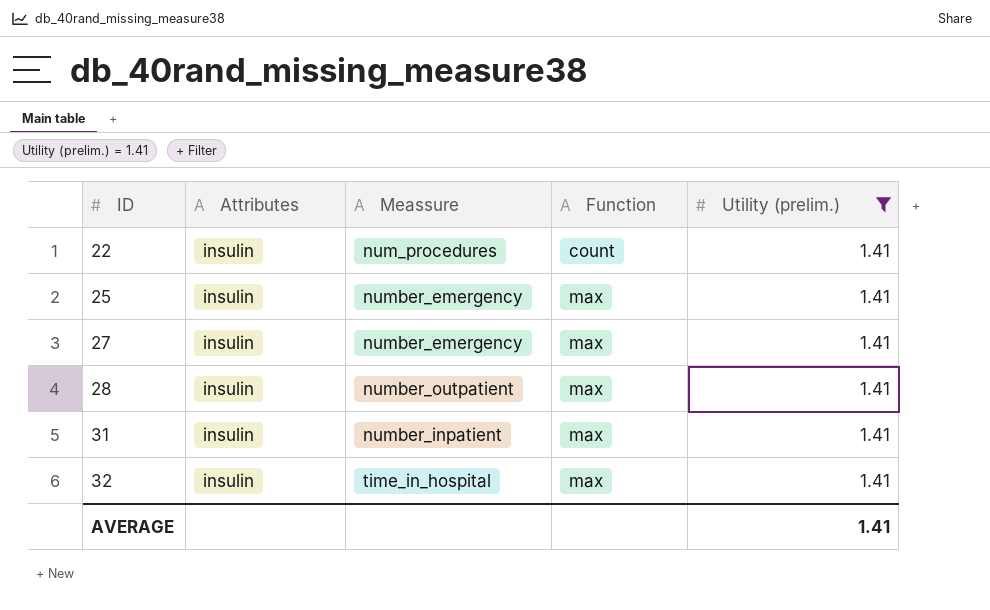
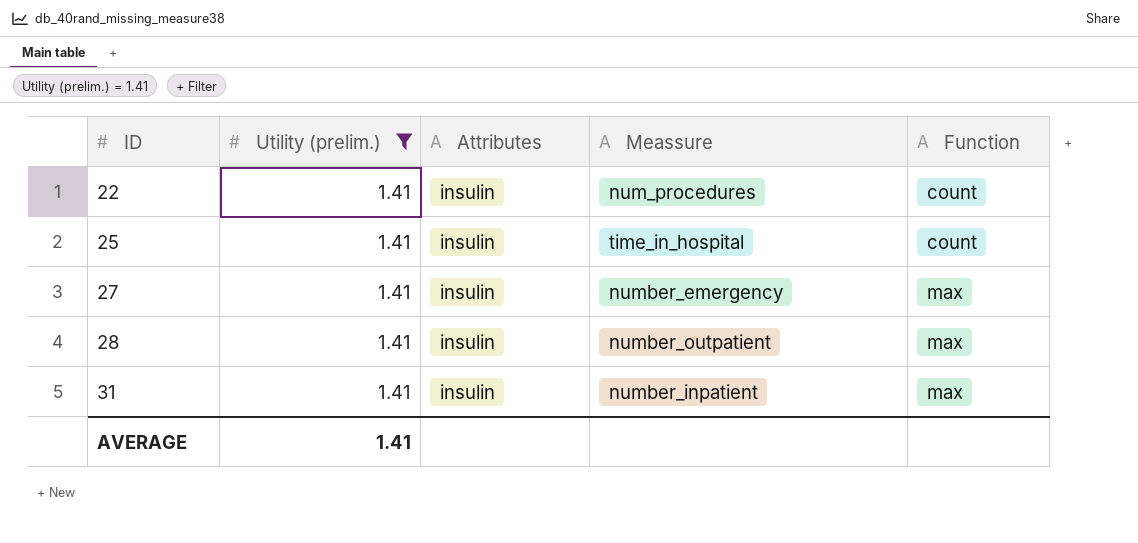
column Utility (prelim.) | position: 5 -> 2
row 32: insulin | time_in_hospital | max | 1.41 -> none
25 | Meassure: number_emergency -> time_in_hospital
25 | Function: max -> count

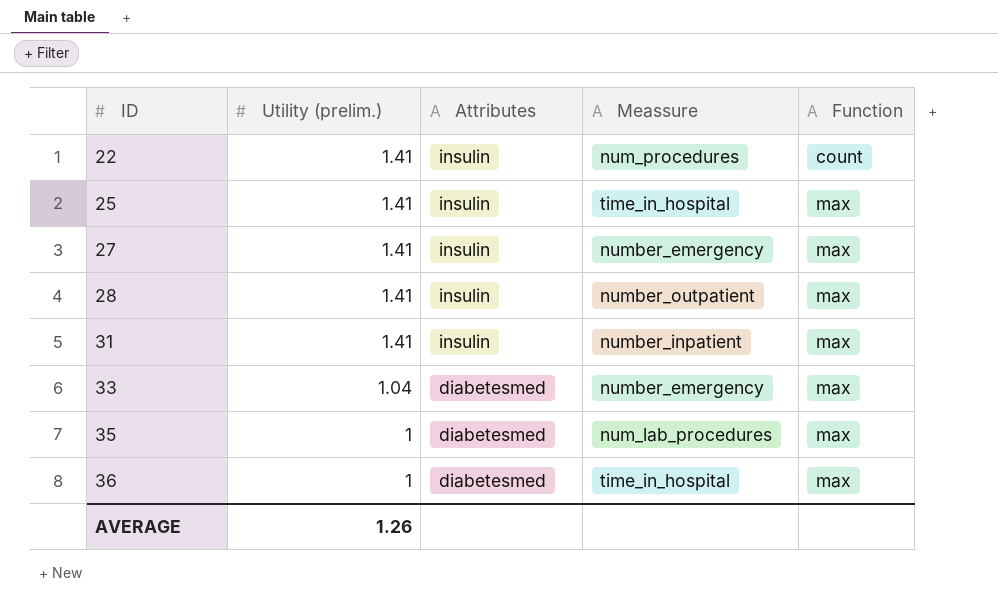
filter: Utility (prelim.) = 1.41 -> none
25 | Function: count -> max
AVERAGE | Utility (prelim.): 1.41 -> 1.26

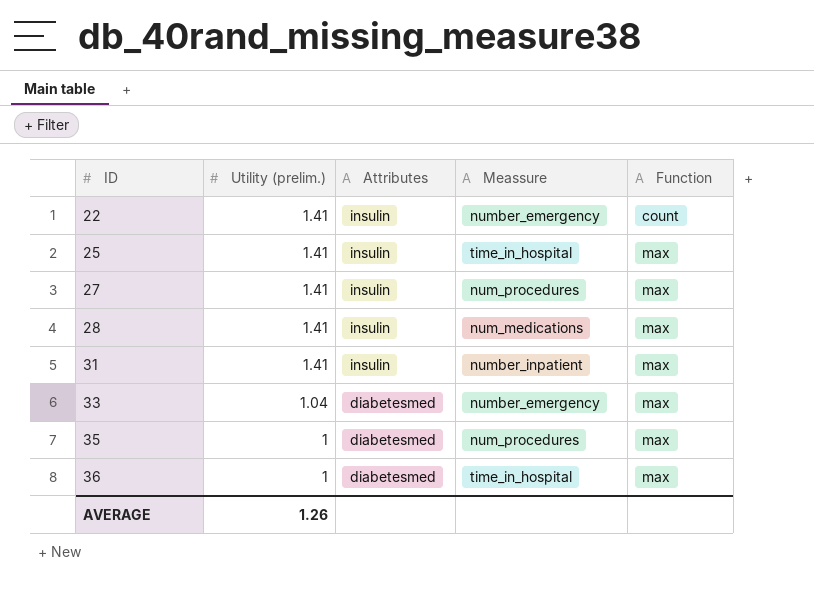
22 | Meassure: num_procedures -> number_emergency
27 | Meassure: number_emergency -> num_procedures
28 | Meassure: number_outpatient -> num_medications
35 | Meassure: num_lab_procedures -> num_procedures

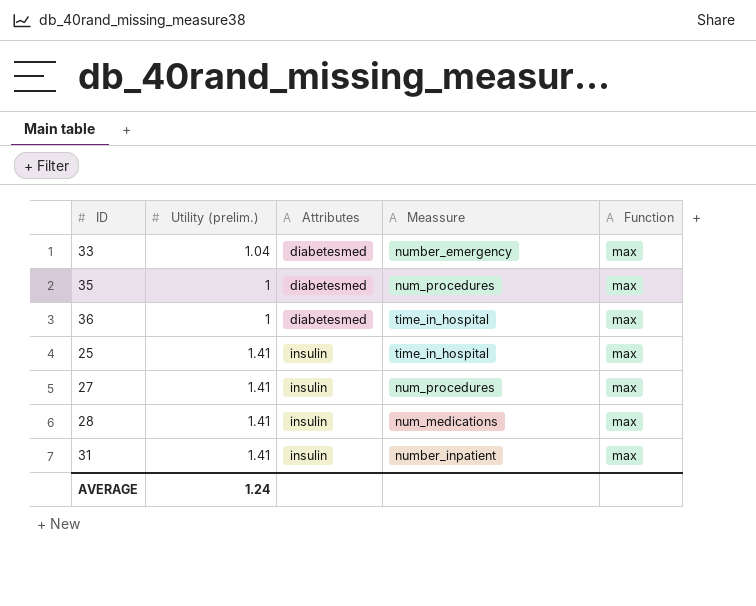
row order: ID ascending -> Attributes ascending
row 22: 1.41 | insulin | number_emergency | count -> none
AVERAGE | Utility (prelim.): 1.26 -> 1.24

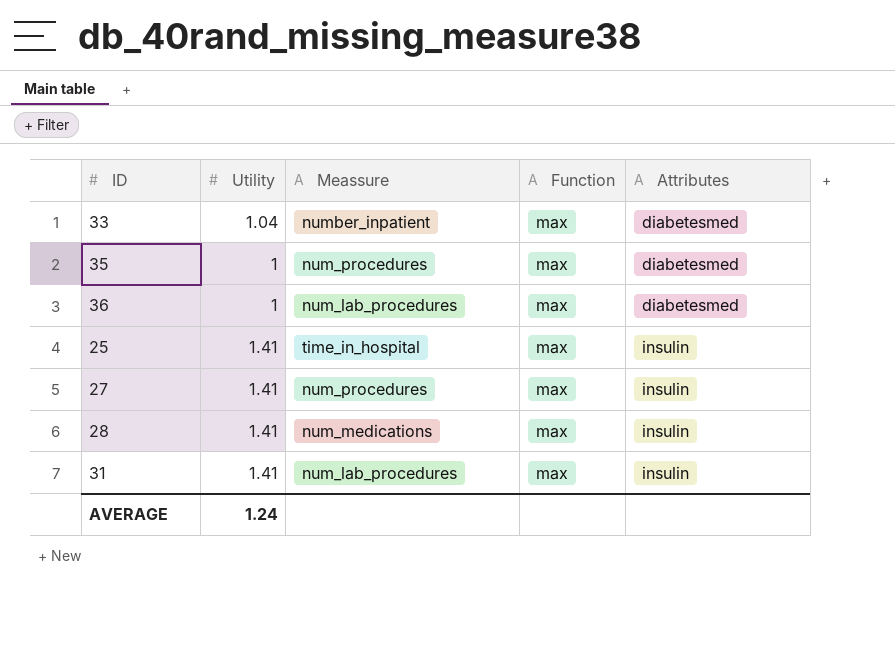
column name: Utility (prelim.) -> Utility
column Attributes | position: 3 -> 5
33 | Meassure: number_emergency -> number_inpatient
36 | Meassure: time_in_hospital -> num_lab_procedures
31 | Meassure: number_inpatient -> num_lab_procedures

